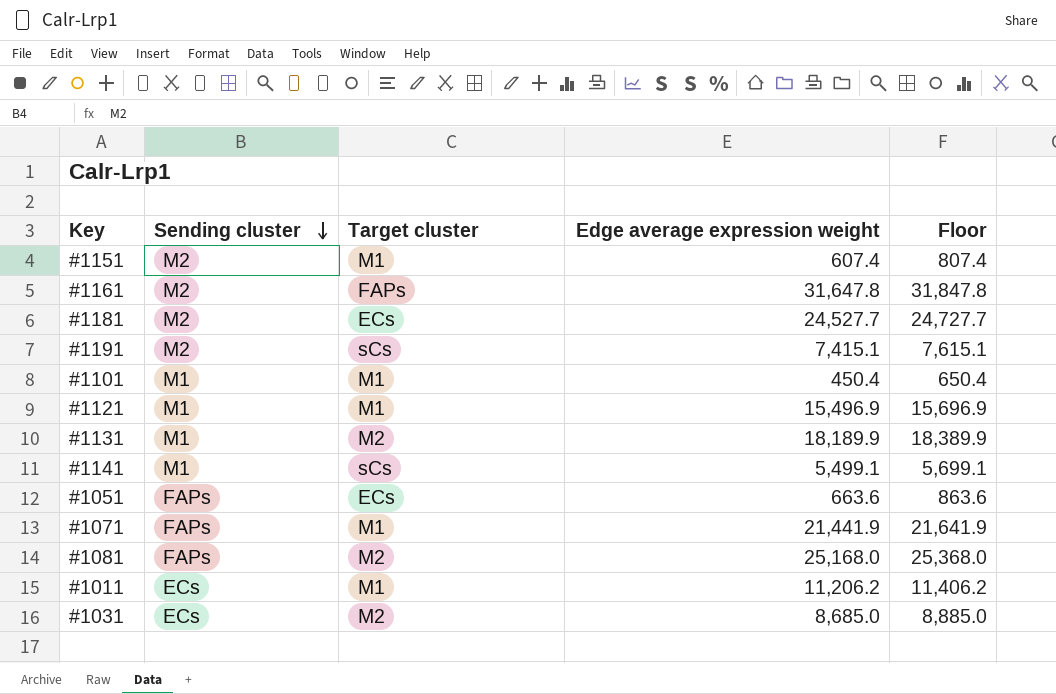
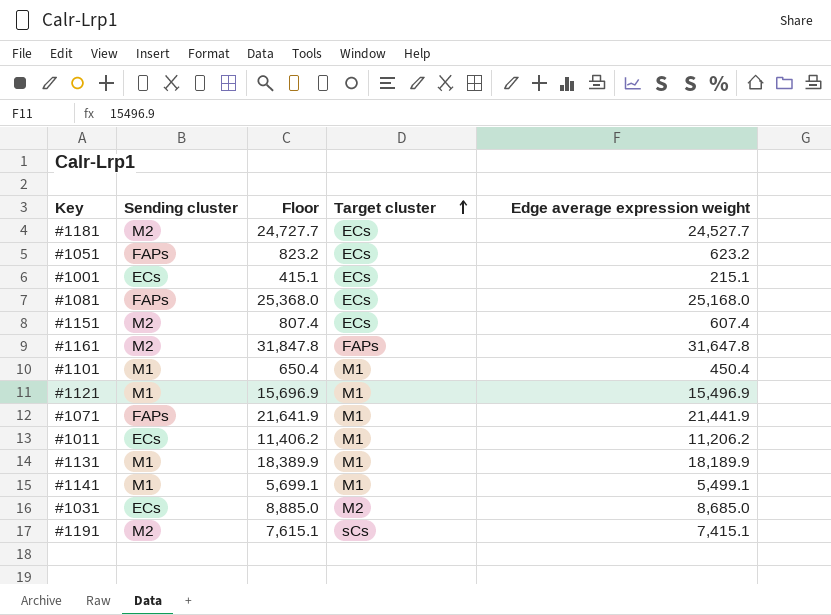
row order: Sending cluster descending -> Target cluster ascending
column Floor | position: 5 -> 3
#1051 | Floor: 863.6 -> 823.2
#1051 | Edge average expression weight: 663.6 -> 623.2
row #1001: none -> ECs | 415.1 | ECs | 215.1
#1081 | Target cluster: M2 -> ECs
#1151 | Target cluster: M1 -> ECs
#1131 | Target cluster: M2 -> M1
#1141 | Target cluster: sCs -> M1

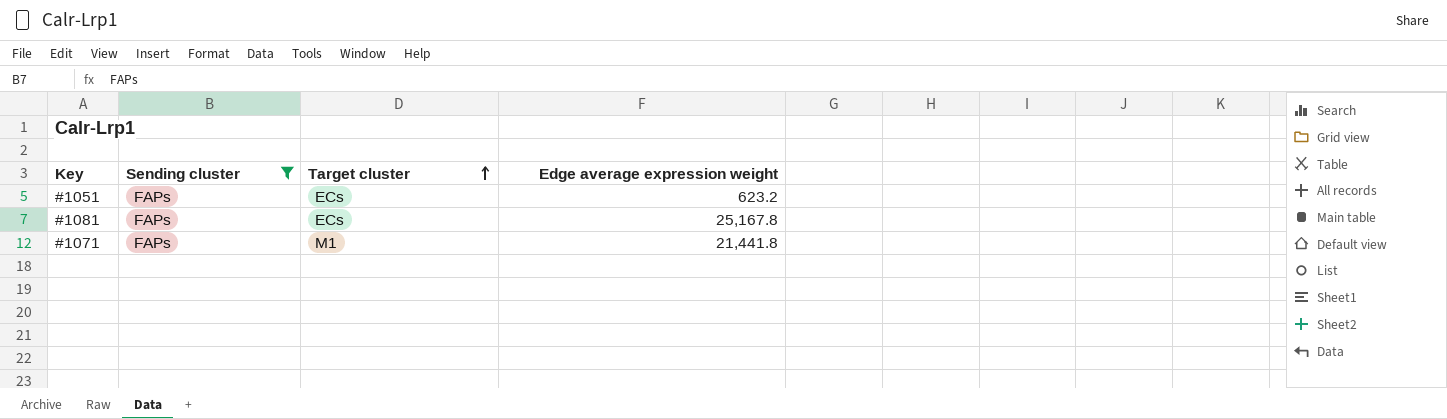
filter: none -> Sending cluster = FAPs
column Floor | formula: [Edge average expression weight] + 200 -> none
#1081 | Edge average expression weight: 25,168.0 -> 25,167.8
#1071 | Edge average expression weight: 21,441.9 -> 21,441.8

